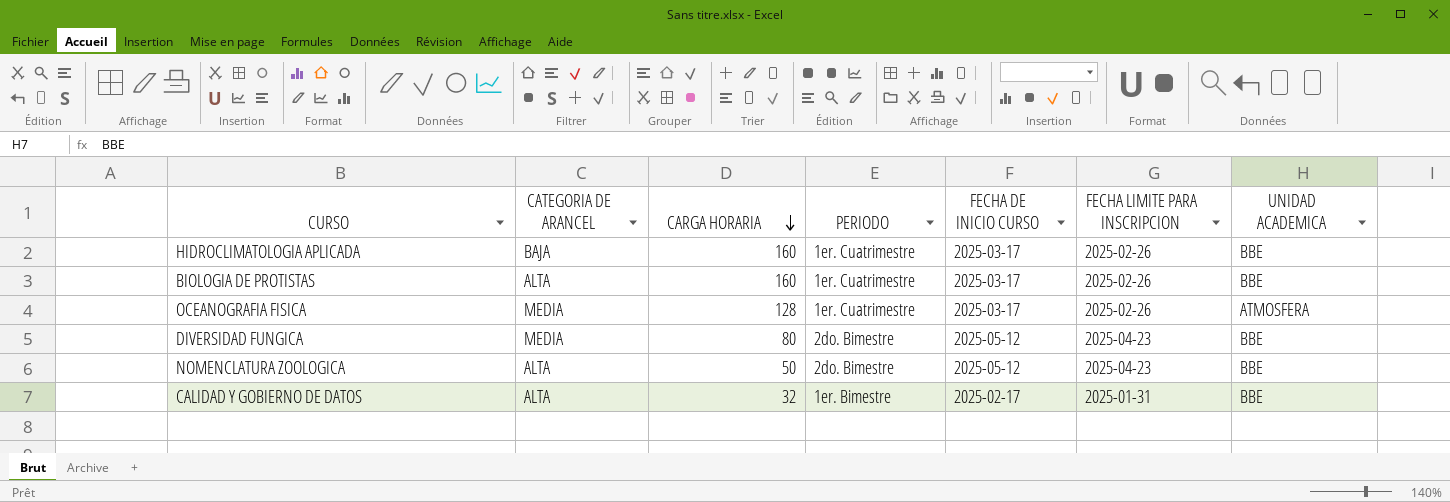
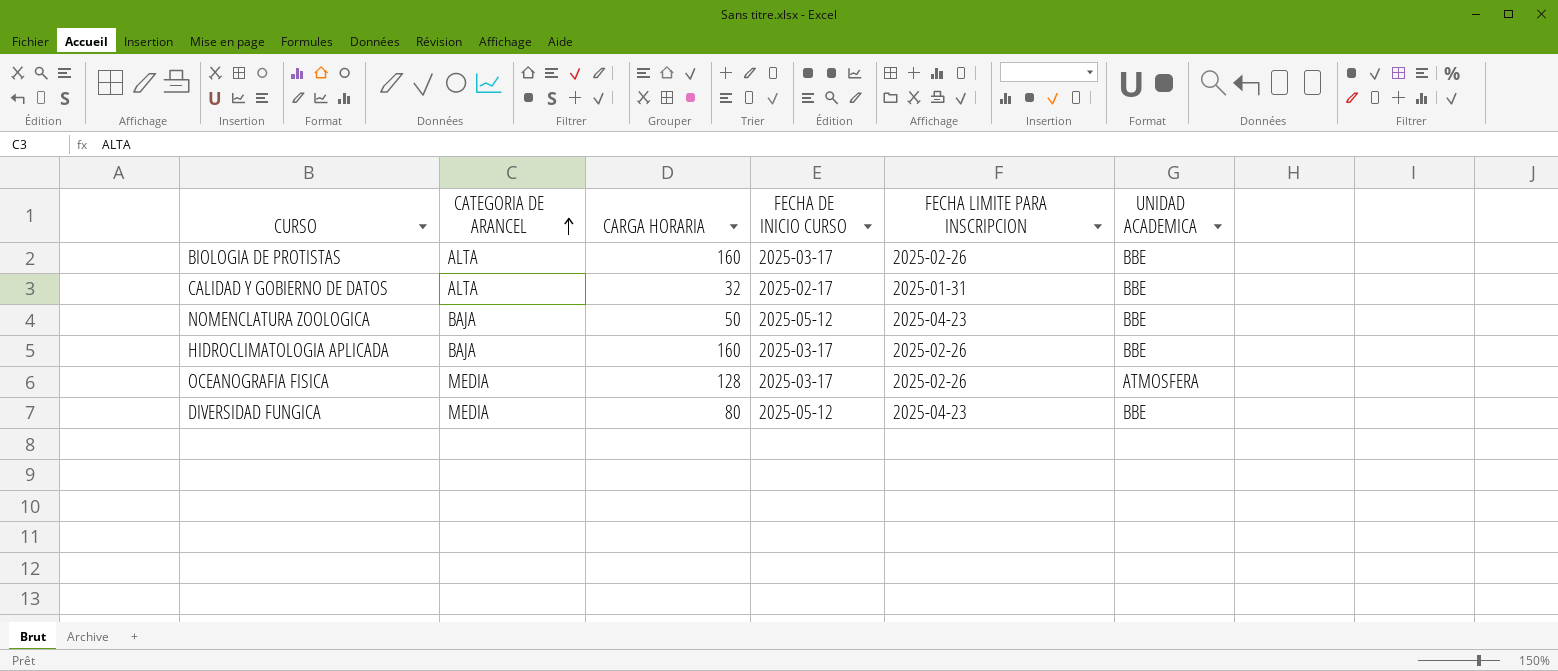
row order: CARGA HORARIA descending -> CATEGORIA DE ARANCEL ascending
column PERIODO | position: 4 -> none
NOMENCLATURA ZOOLOGICA | CATEGORIA DE ARANCEL: ALTA -> BAJA

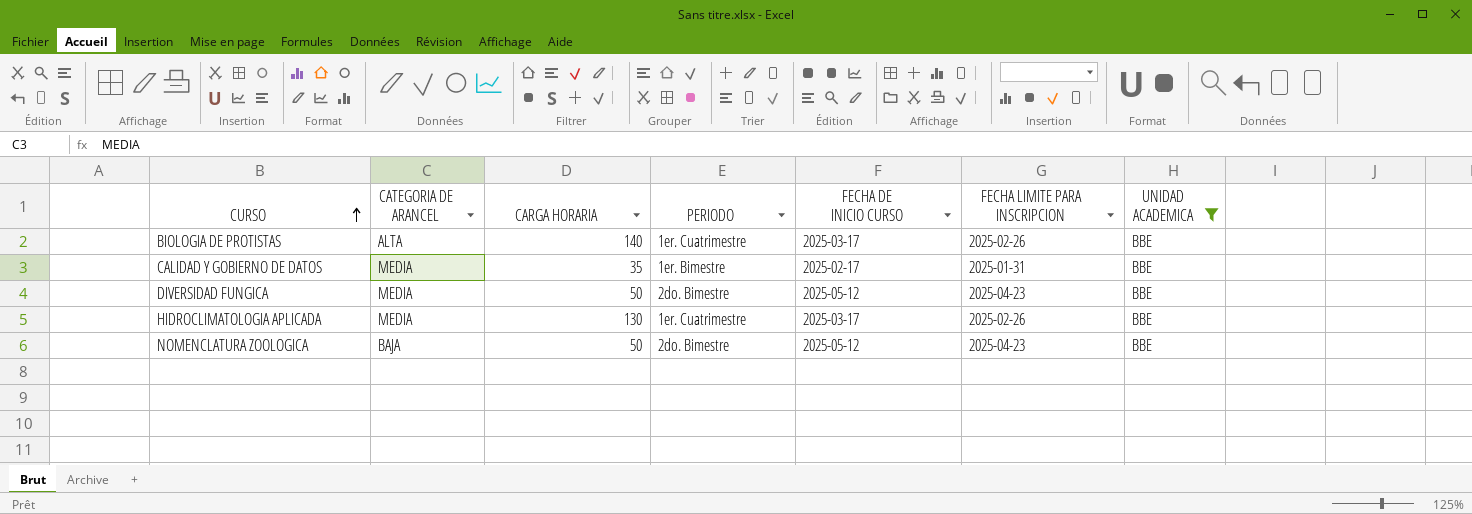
filter: none -> UNIDAD ACADEMICA = BBE
row order: CATEGORIA DE ARANCEL ascending -> CURSO ascending
column PERIODO | position: none -> 4
BIOLOGIA DE PROTISTAS | CARGA HORARIA: 160 -> 140
CALIDAD Y GOBIERNO DE DATOS | CATEGORIA DE ARANCEL: ALTA -> MEDIA
CALIDAD Y GOBIERNO DE DATOS | CARGA HORARIA: 32 -> 35
DIVERSIDAD FUNGICA | CARGA HORARIA: 80 -> 50
HIDROCLIMATOLOGIA APLICADA | CATEGORIA DE ARANCEL: BAJA -> MEDIA
HIDROCLIMATOLOGIA APLICADA | CARGA HORARIA: 160 -> 130

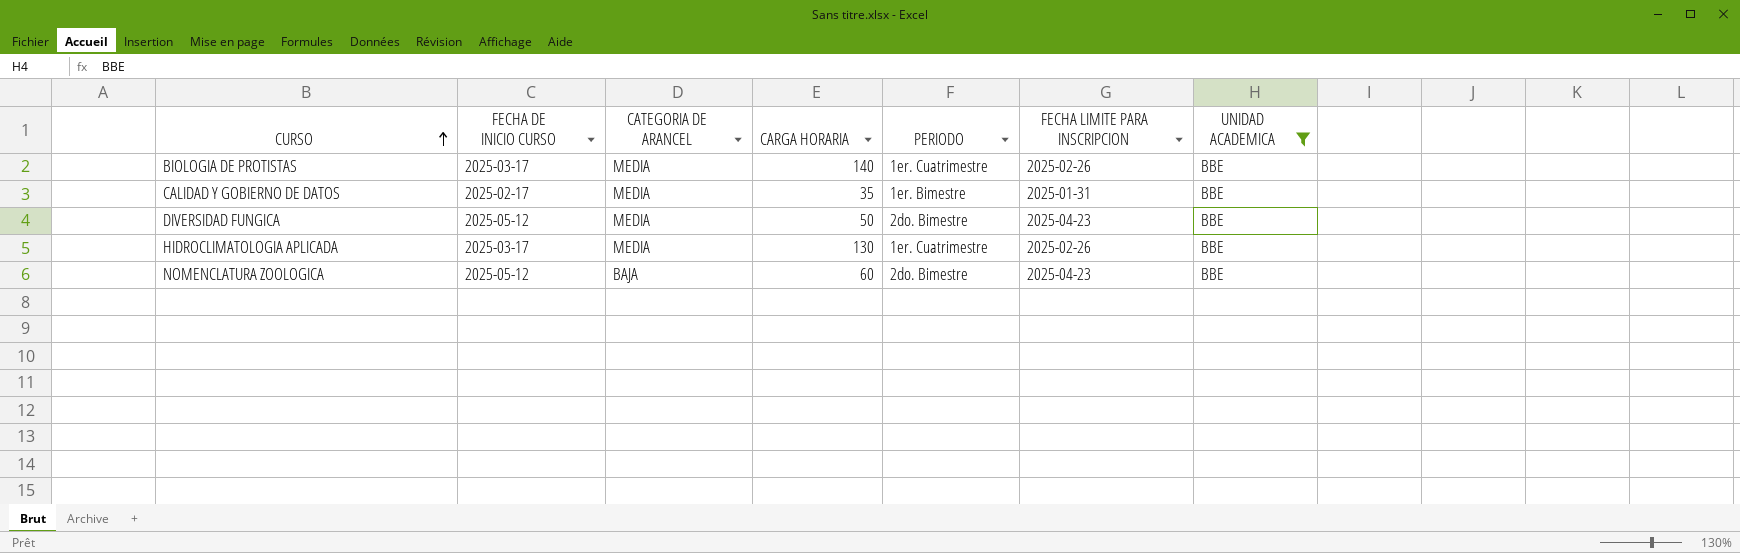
column FECHA DE INICIO CURSO | position: 5 -> 2
BIOLOGIA DE PROTISTAS | CATEGORIA DE ARANCEL: ALTA -> MEDIA
NOMENCLATURA ZOOLOGICA | CARGA HORARIA: 50 -> 60

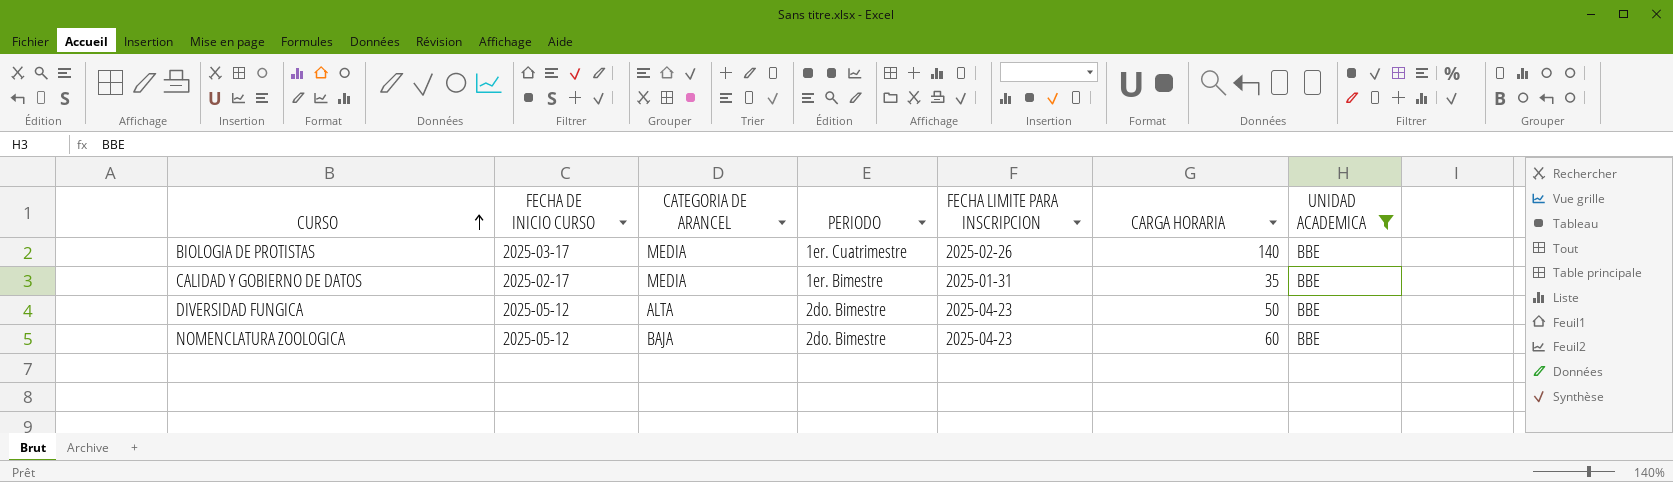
column CARGA HORARIA | position: 4 -> 6
row HIDROCLIMATOLOGIA APLICADA: 2025-03-17 | MEDIA | 130 | 1er. Cuatrimestre | 2025-02-26 | BBE -> none
DIVERSIDAD FUNGICA | CATEGORIA DE ARANCEL: MEDIA -> ALTA

